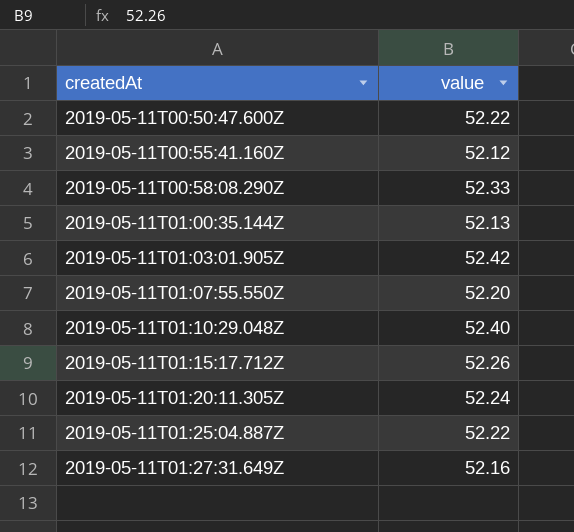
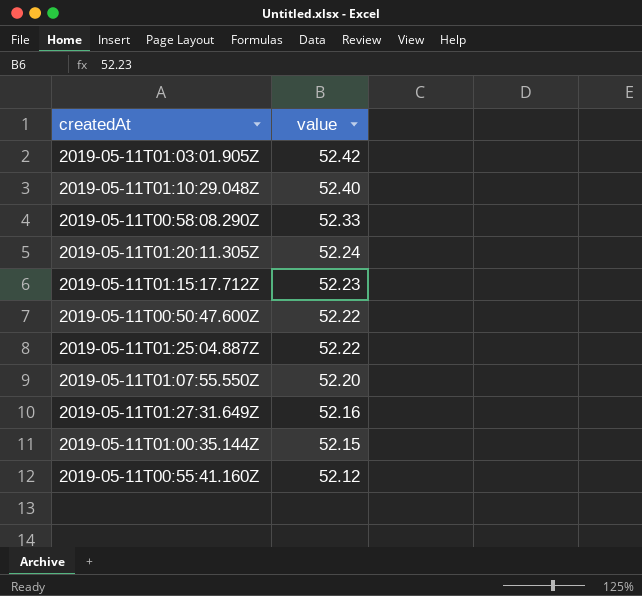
row order: createdAt ascending -> value descending
2019-05-11T01:15:17.712Z | value: 52.26 -> 52.23
2019-05-11T01:00:35.144Z | value: 52.13 -> 52.15

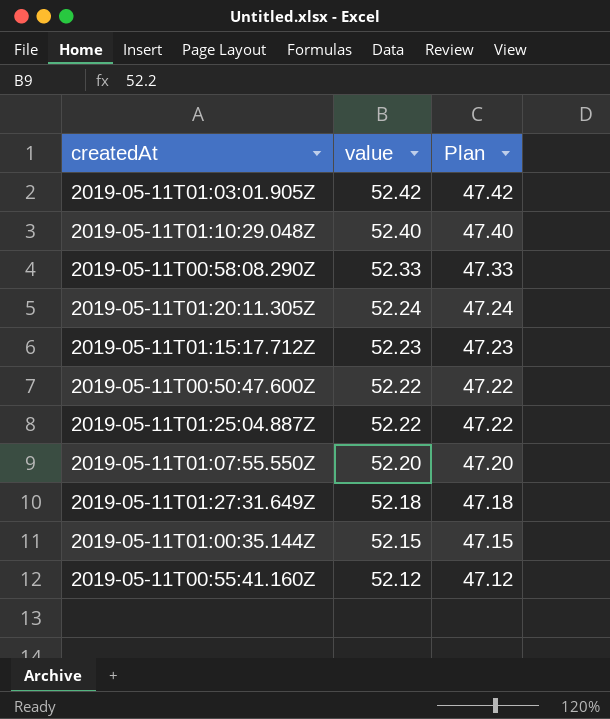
column Plan | formula: none -> [value] - 5
2019-05-11T01:27:31.649Z | value: 52.16 -> 52.18

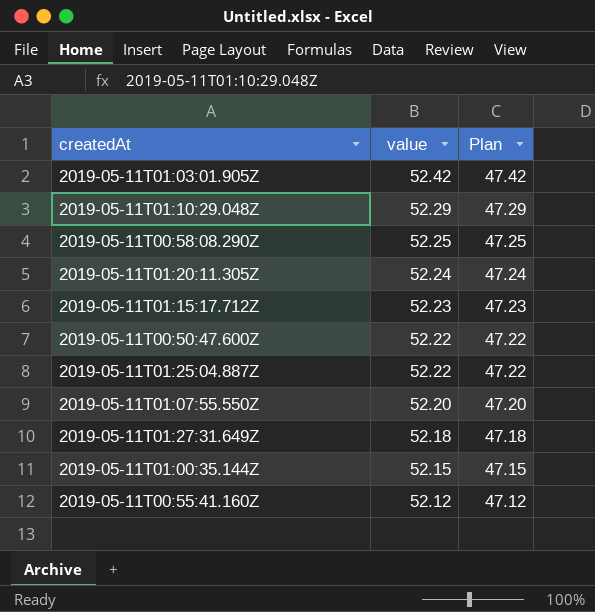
2019-05-11T01:10:29.048Z | value: 52.40 -> 52.29
2019-05-11T01:10:29.048Z | Plan: 47.40 -> 47.29
2019-05-11T00:58:08.290Z | value: 52.33 -> 52.25
2019-05-11T00:58:08.290Z | Plan: 47.33 -> 47.25

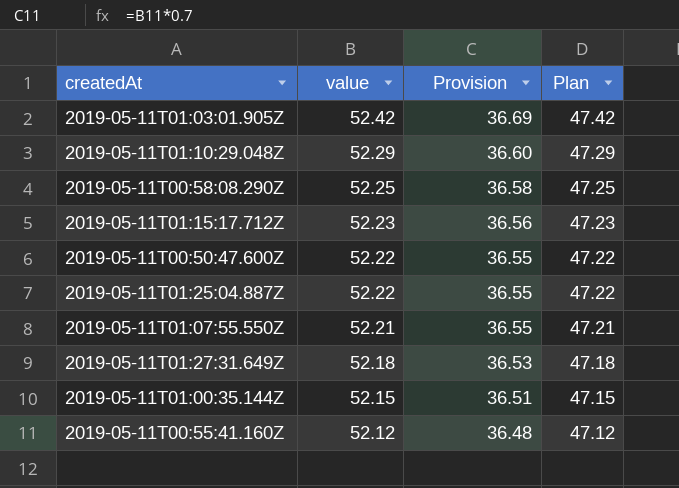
column Provision | formula: none -> [value] * 0.7
row 2019-05-11T01:20:11.305Z: 52.24 | 47.24 -> none
2019-05-11T01:07:55.550Z | value: 52.20 -> 52.21
2019-05-11T01:07:55.550Z | Plan: 47.20 -> 47.21

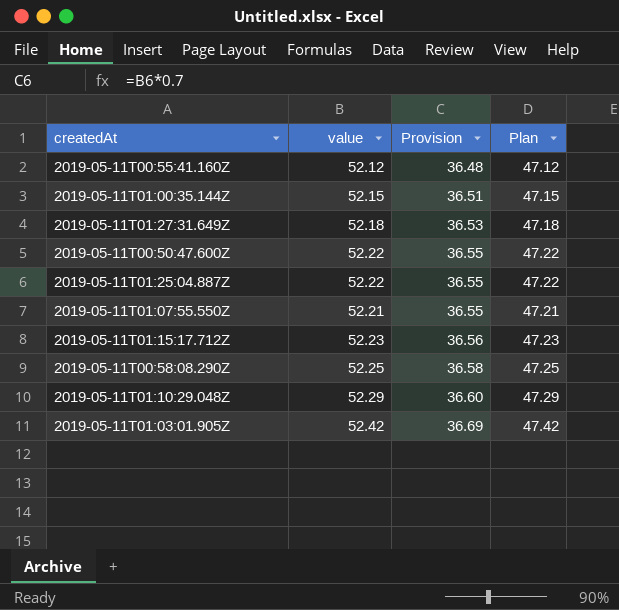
row order: value descending -> Provision ascending

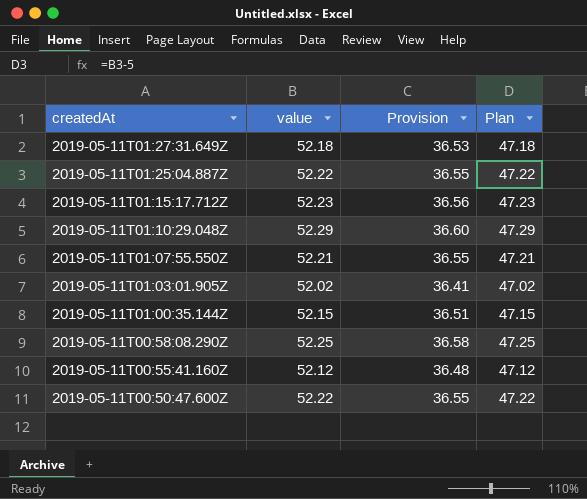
row order: Provision ascending -> createdAt descending
2019-05-11T01:03:01.905Z | value: 52.42 -> 52.02
2019-05-11T01:03:01.905Z | Provision: 36.69 -> 36.41
2019-05-11T01:03:01.905Z | Plan: 47.42 -> 47.02

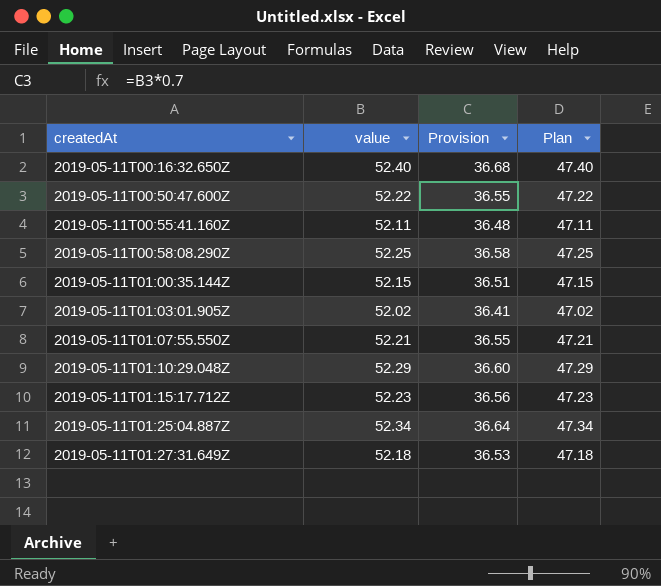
row order: createdAt descending -> createdAt ascending
row 2019-05-11T00:16:32.650Z: none -> 52.40 | 36.68 | 47.40
2019-05-11T00:55:41.160Z | value: 52.12 -> 52.11
2019-05-11T00:55:41.160Z | Plan: 47.12 -> 47.11
2019-05-11T01:25:04.887Z | value: 52.22 -> 52.34
2019-05-11T01:25:04.887Z | Provision: 36.55 -> 36.64
2019-05-11T01:25:04.887Z | Plan: 47.22 -> 47.34

